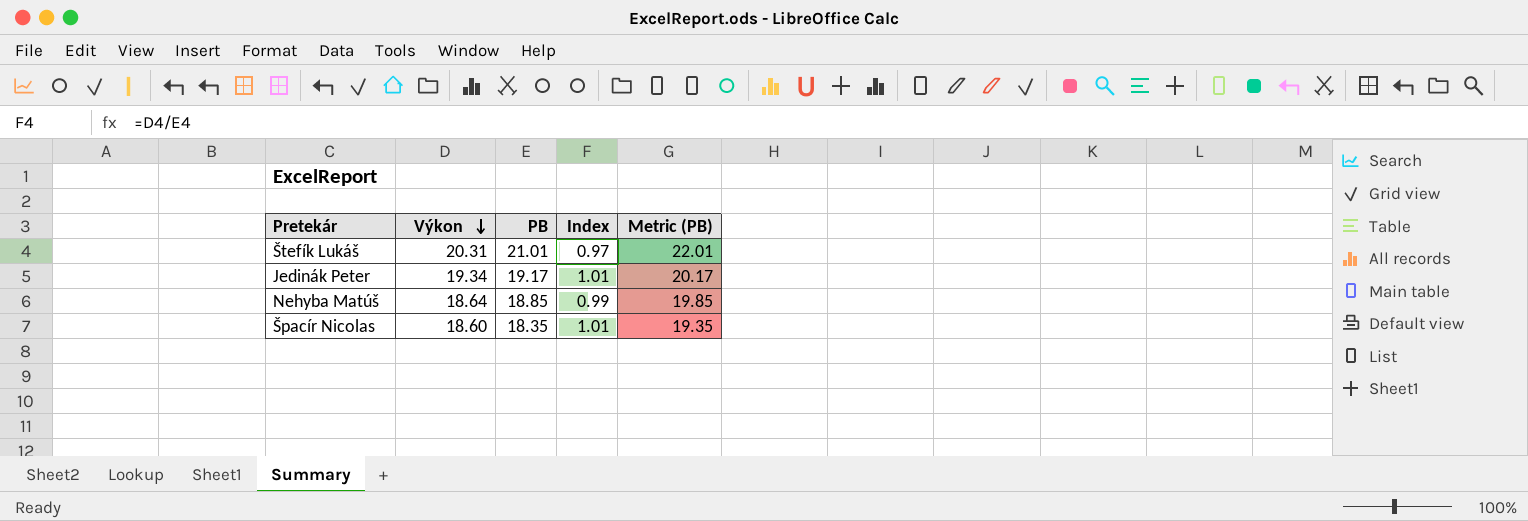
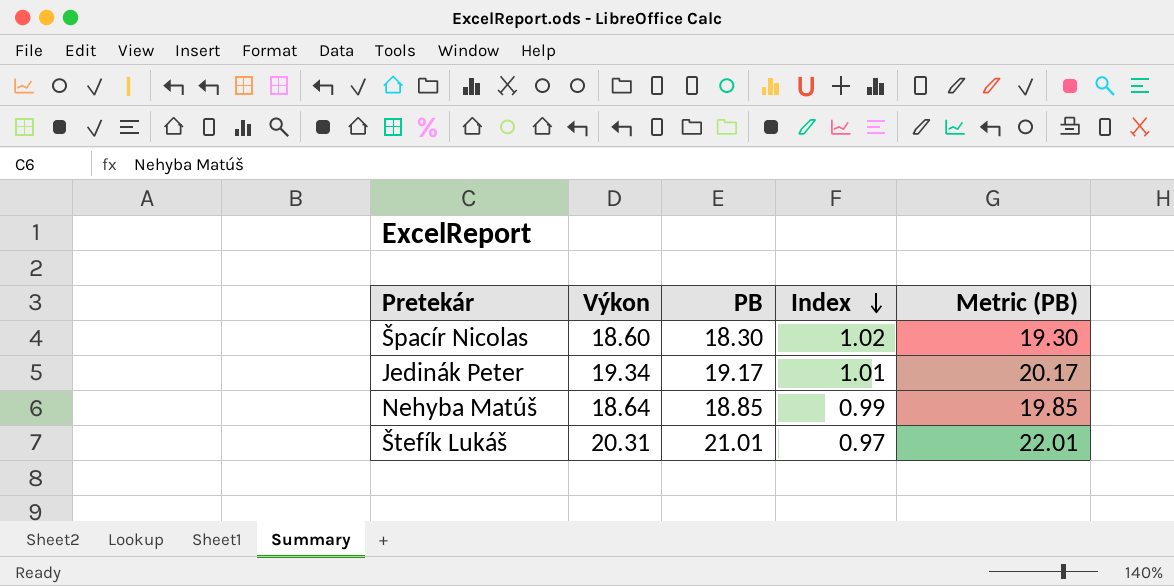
row order: Výkon descending -> Index descending
Špacír Nicolas | PB: 18.35 -> 18.30
Špacír Nicolas | Index: 1.01 -> 1.02
Špacír Nicolas | Metric (PB): 19.35 -> 19.30

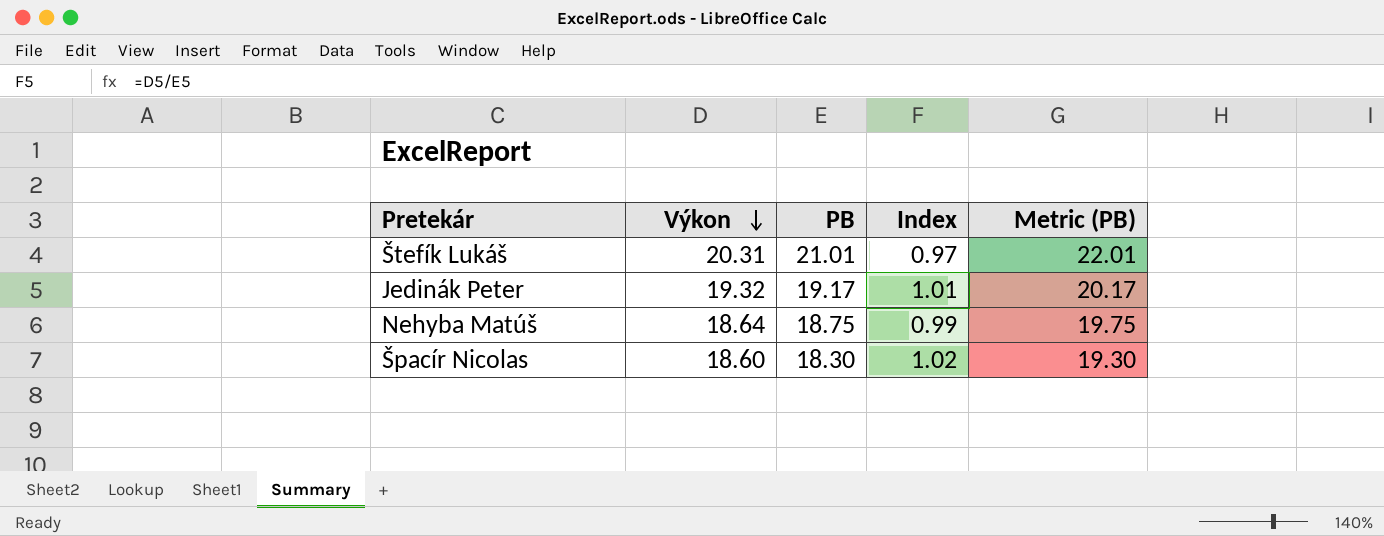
row order: Index descending -> Výkon descending
Jedinák Peter | Výkon: 19.34 -> 19.32
Nehyba Matúš | PB: 18.85 -> 18.75
Nehyba Matúš | Metric (PB): 19.85 -> 19.75

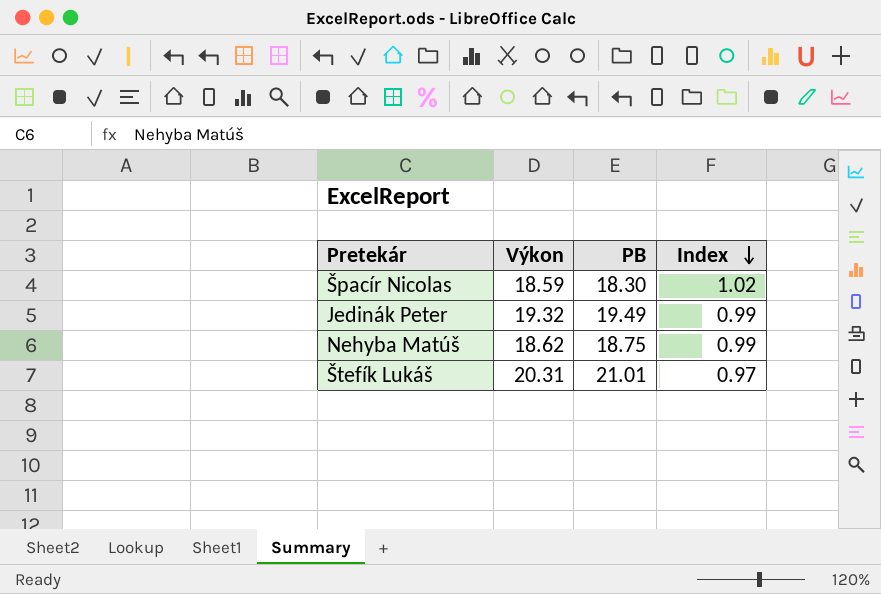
row order: Výkon descending -> Index descending
column Metric (PB) | formula: [PB] + 1 -> none
Špacír Nicolas | Výkon: 18.60 -> 18.59
Jedinák Peter | PB: 19.17 -> 19.49
Jedinák Peter | Index: 1.01 -> 0.99
Nehyba Matúš | Výkon: 18.64 -> 18.62

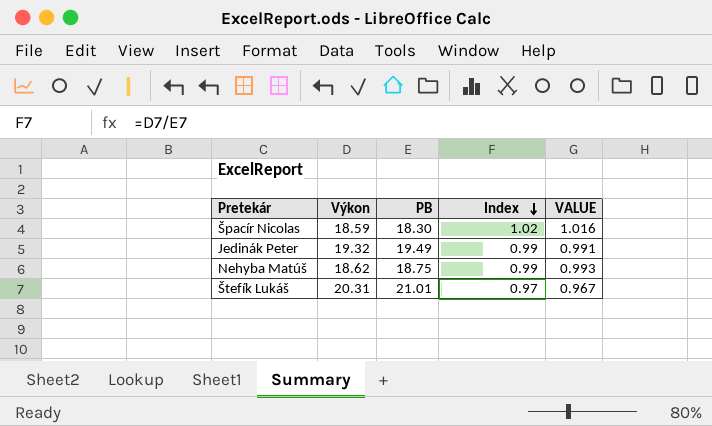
column VALUE | formula: none -> [Výkon] / [PB]

